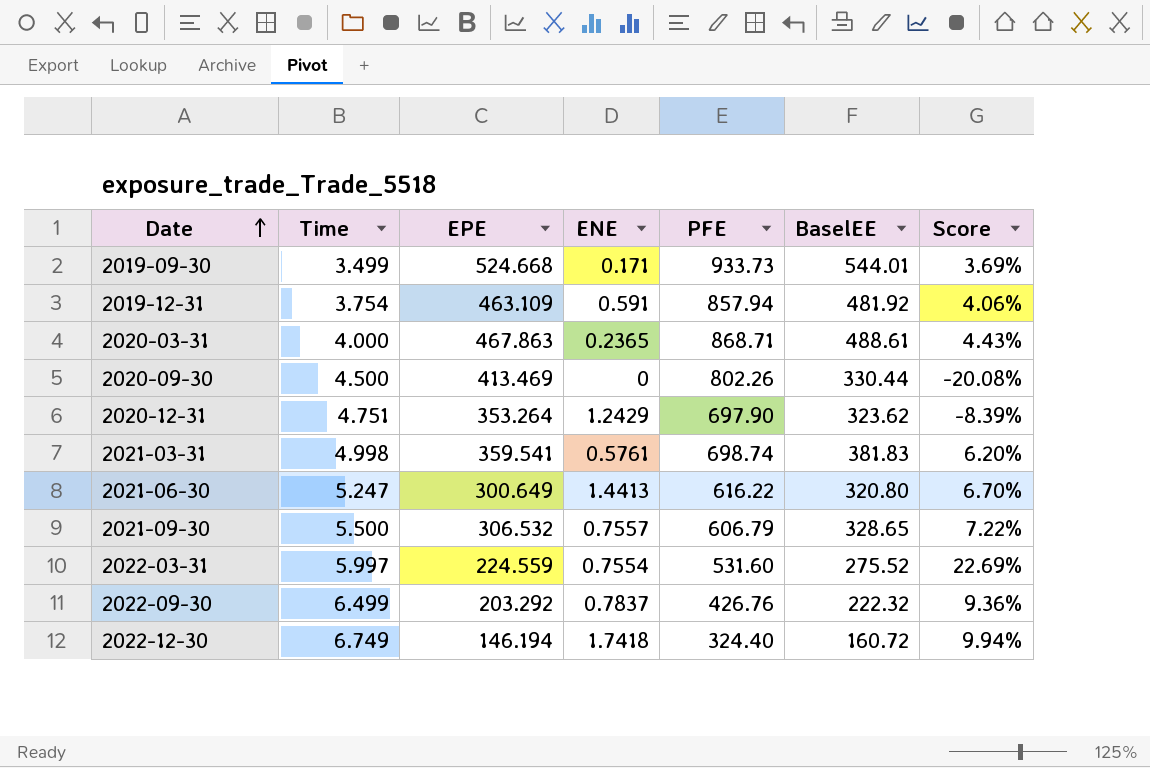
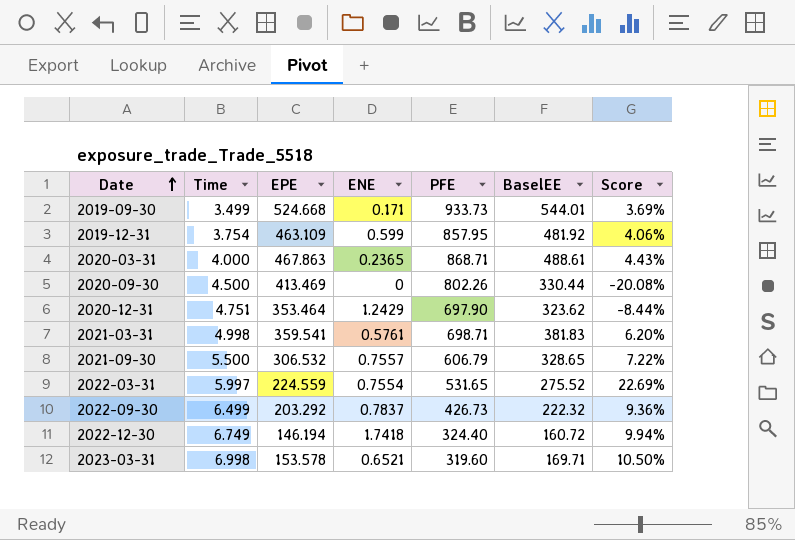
row 2021-06-30: 5.247 | 300.649 | 1.4413 | 616.22 | 320.80 | 6.70% -> none
2019-12-31 | ENE: 0.591 -> 0.599
2019-12-31 | PFE: 857.94 -> 857.95
2020-12-31 | EPE: 353.264 -> 353.464
2020-12-31 | Score: -8.39% -> -8.44%
2021-03-31 | PFE: 698.74 -> 698.71
2022-03-31 | PFE: 531.60 -> 531.65
2022-09-30 | PFE: 426.76 -> 426.73
row 2023-03-31: none -> 6.998 | 153.578 | 0.6521 | 319.60 | 169.71 | 10.50%

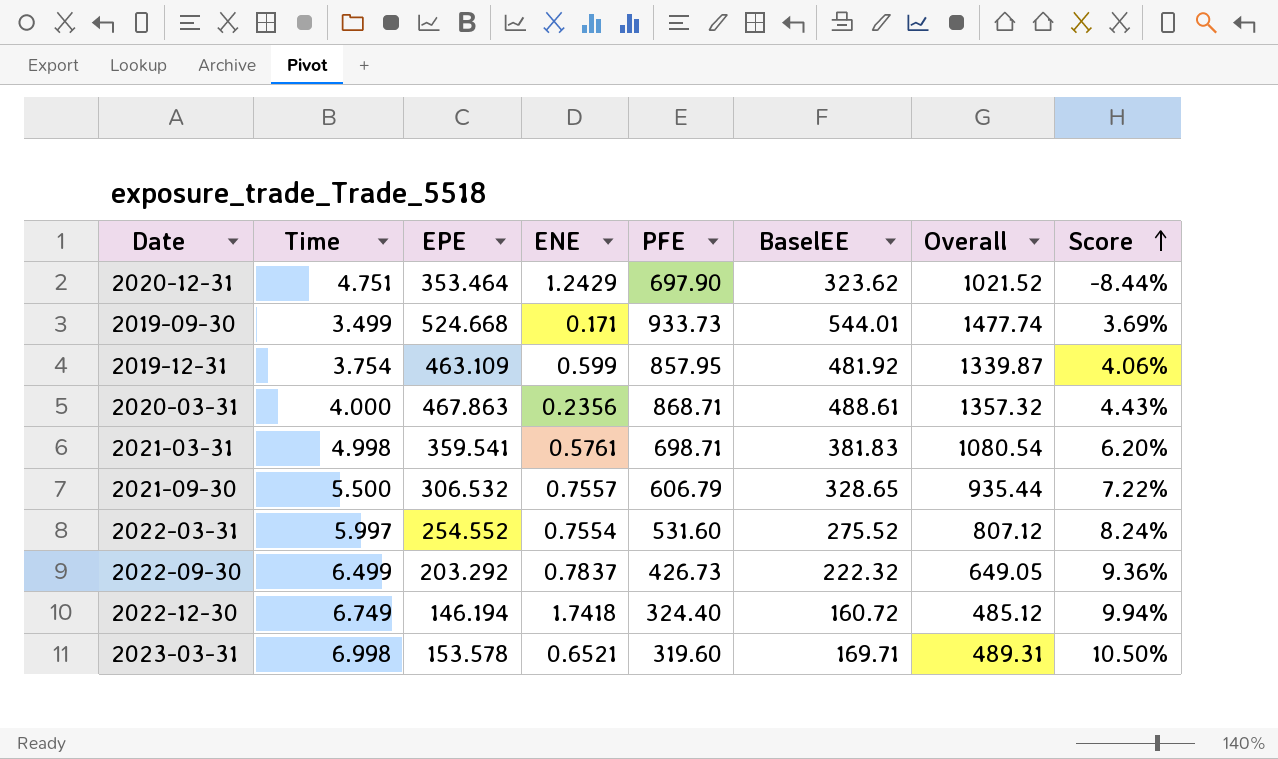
row order: Date ascending -> Score ascending
column Overall | formula: none -> [PFE] + [BaselEE]
row 2020-09-30: 4.500 | 413.469 | 0 | 802.26 | 330.44 | -20.08% -> none
2020-03-31 | ENE: 0.2365 -> 0.2356
2022-03-31 | EPE: 224.559 -> 254.552
2022-03-31 | PFE: 531.65 -> 531.60
2022-03-31 | Score: 22.69% -> 8.24%

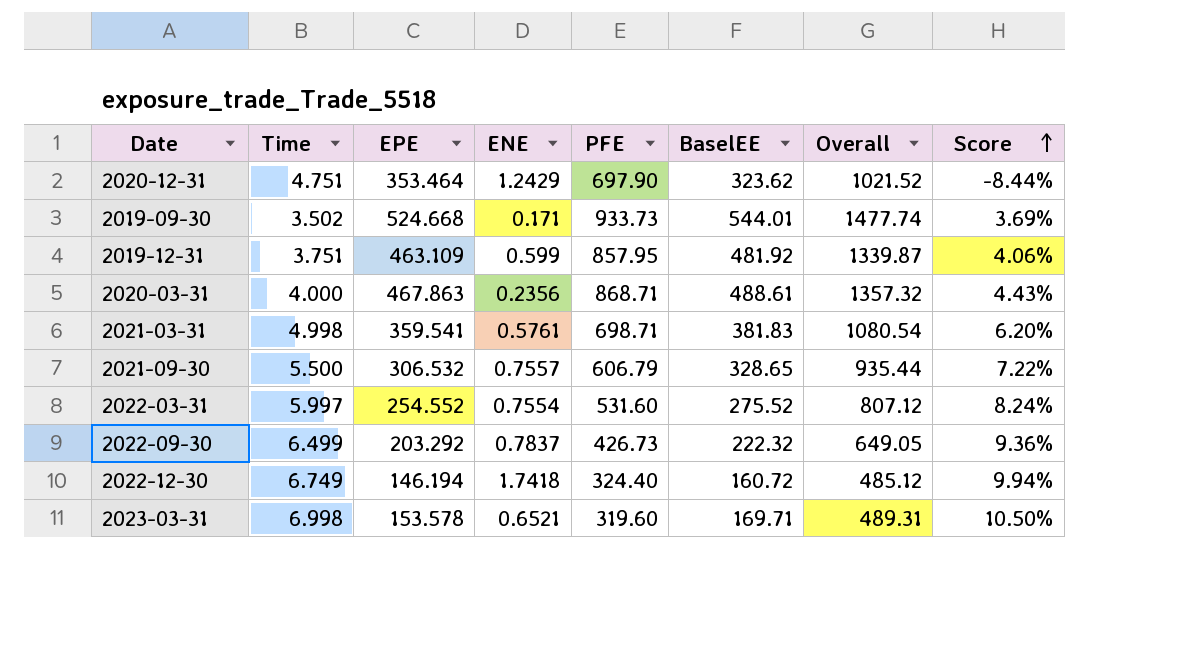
2019-09-30 | Time: 3.499 -> 3.502
2019-12-31 | Time: 3.754 -> 3.751

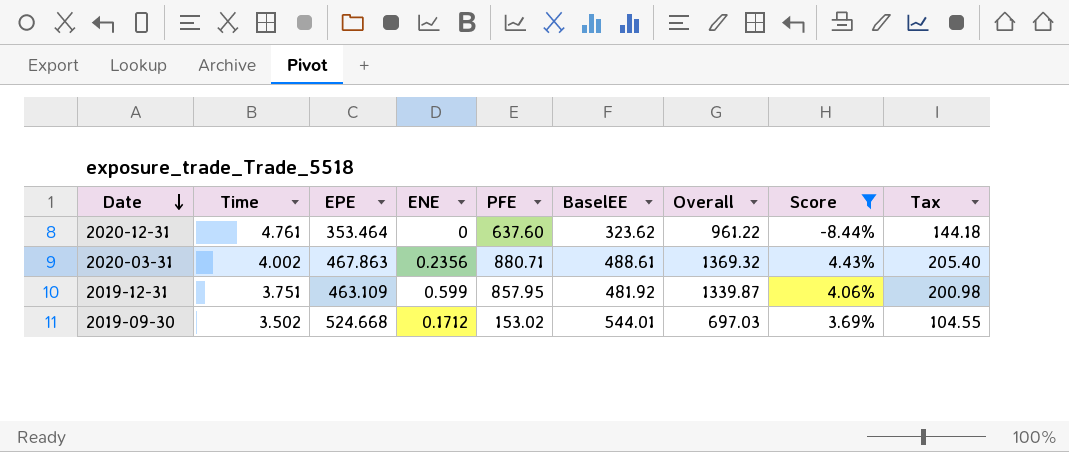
filter: none -> Score <= 4.43%
row order: Score ascending -> Date descending
column Tax | formula: none -> [Overall] * 0.15
2020-12-31 | Time: 4.751 -> 4.761
2020-12-31 | ENE: 1.2429 -> 0
2020-12-31 | PFE: 697.90 -> 637.60
2020-12-31 | Overall: 1021.52 -> 961.22
2020-03-31 | Time: 4.000 -> 4.002
2020-03-31 | PFE: 868.71 -> 880.71
2020-03-31 | Overall: 1357.32 -> 1369.32
2019-09-30 | ENE: 0.171 -> 0.1712
2019-09-30 | PFE: 933.73 -> 153.02
2019-09-30 | Overall: 1477.74 -> 697.03

